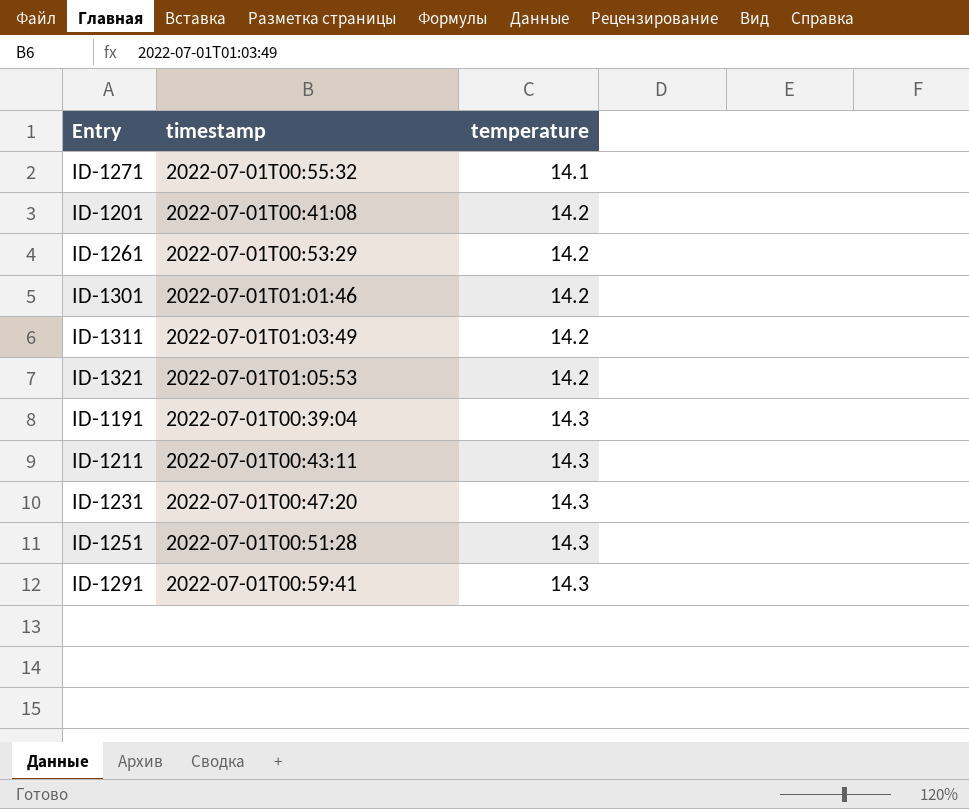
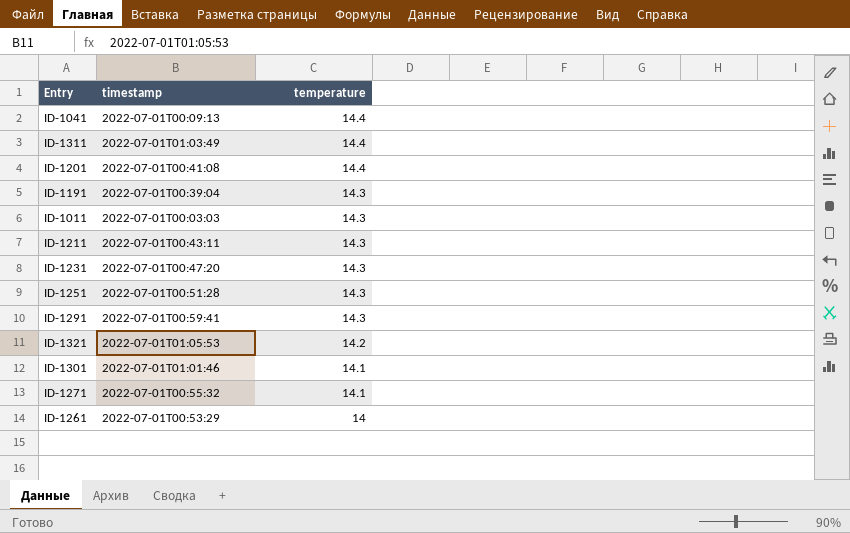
row order: temperature ascending -> temperature descending
row ID-1041: none -> 2022-07-01T00:09:13 | 14.4
ID-1311 | temperature: 14.2 -> 14.4
ID-1201 | temperature: 14.2 -> 14.4
row ID-1011: none -> 2022-07-01T00:03:03 | 14.3
ID-1301 | temperature: 14.2 -> 14.1
ID-1261 | temperature: 14.2 -> 14

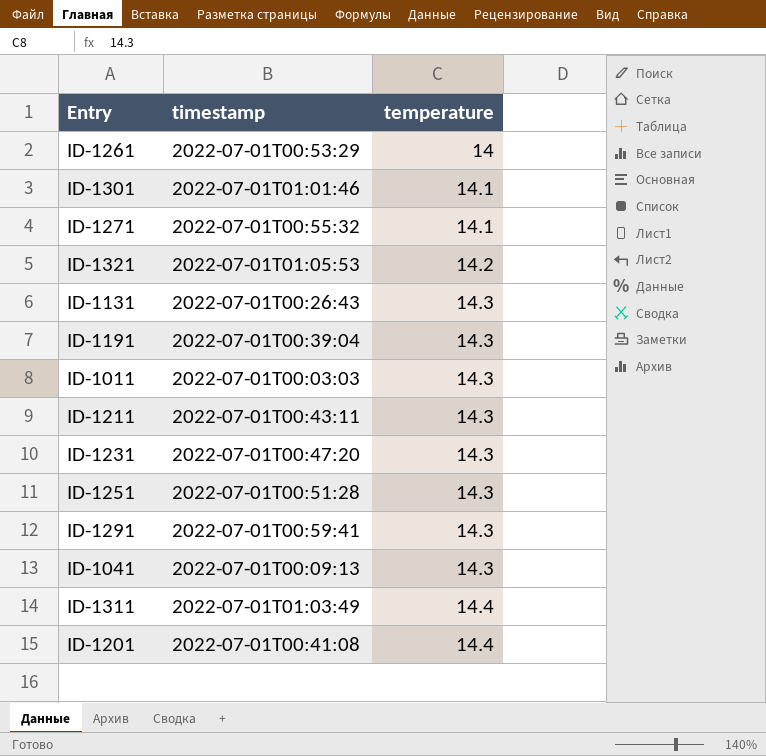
row order: temperature descending -> temperature ascending
row ID-1131: none -> 2022-07-01T00:26:43 | 14.3
ID-1041 | temperature: 14.4 -> 14.3

